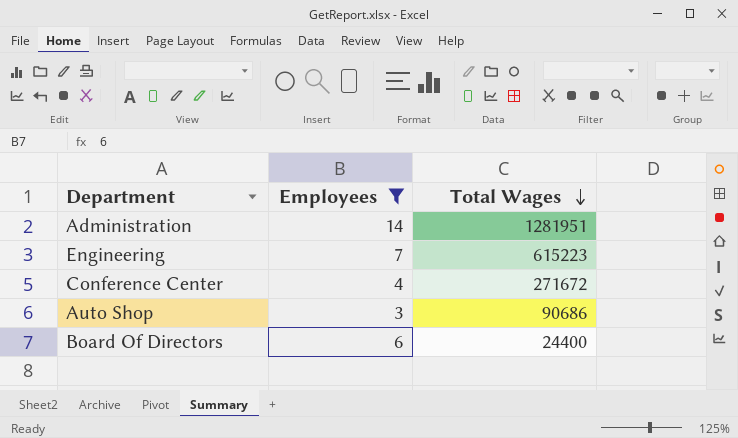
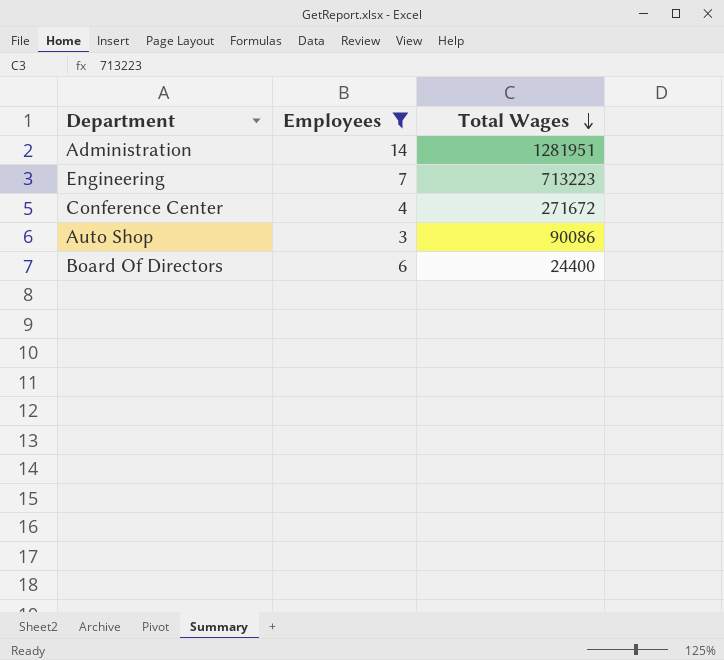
Engineering | Total Wages: 615223 -> 713223
Auto Shop | Total Wages: 90686 -> 90086

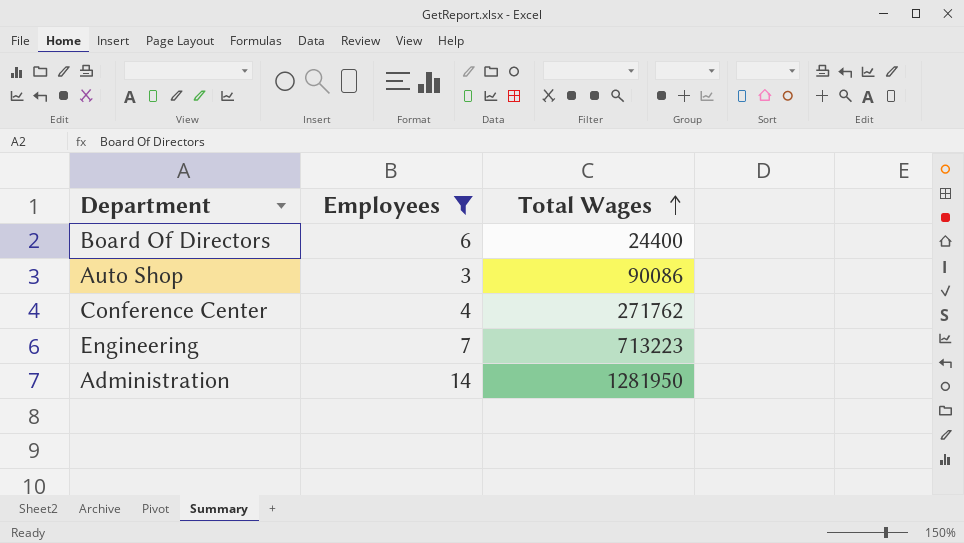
row order: Total Wages descending -> Total Wages ascending
Conference Center | Total Wages: 271672 -> 271762
Administration | Total Wages: 1281951 -> 1281950

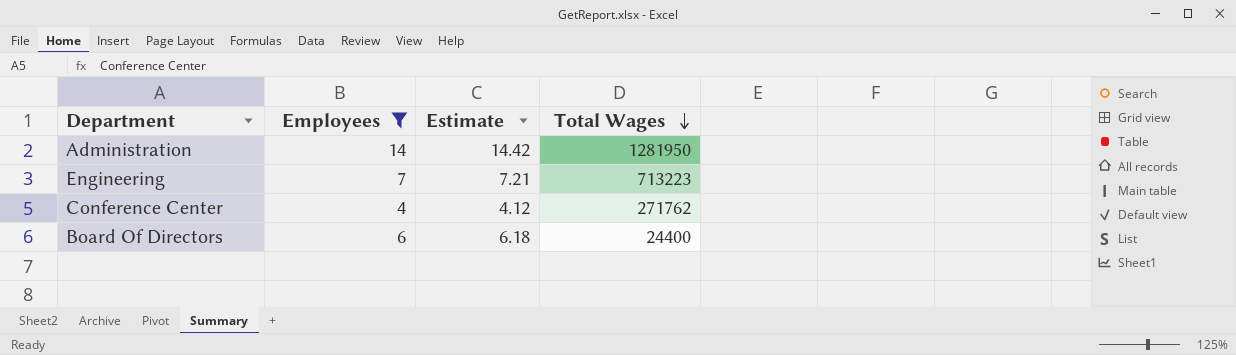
row order: Total Wages ascending -> Total Wages descending
column Estimate | formula: none -> [Employees] * 1.03
row Auto Shop: 3 | 90086 -> none

